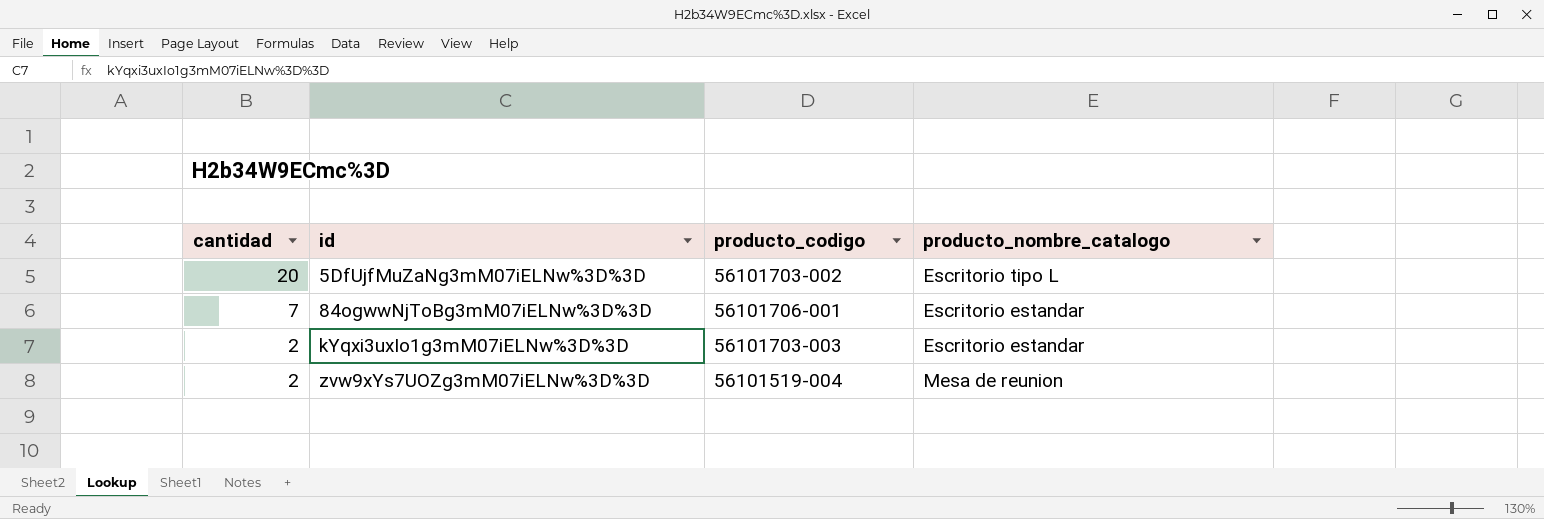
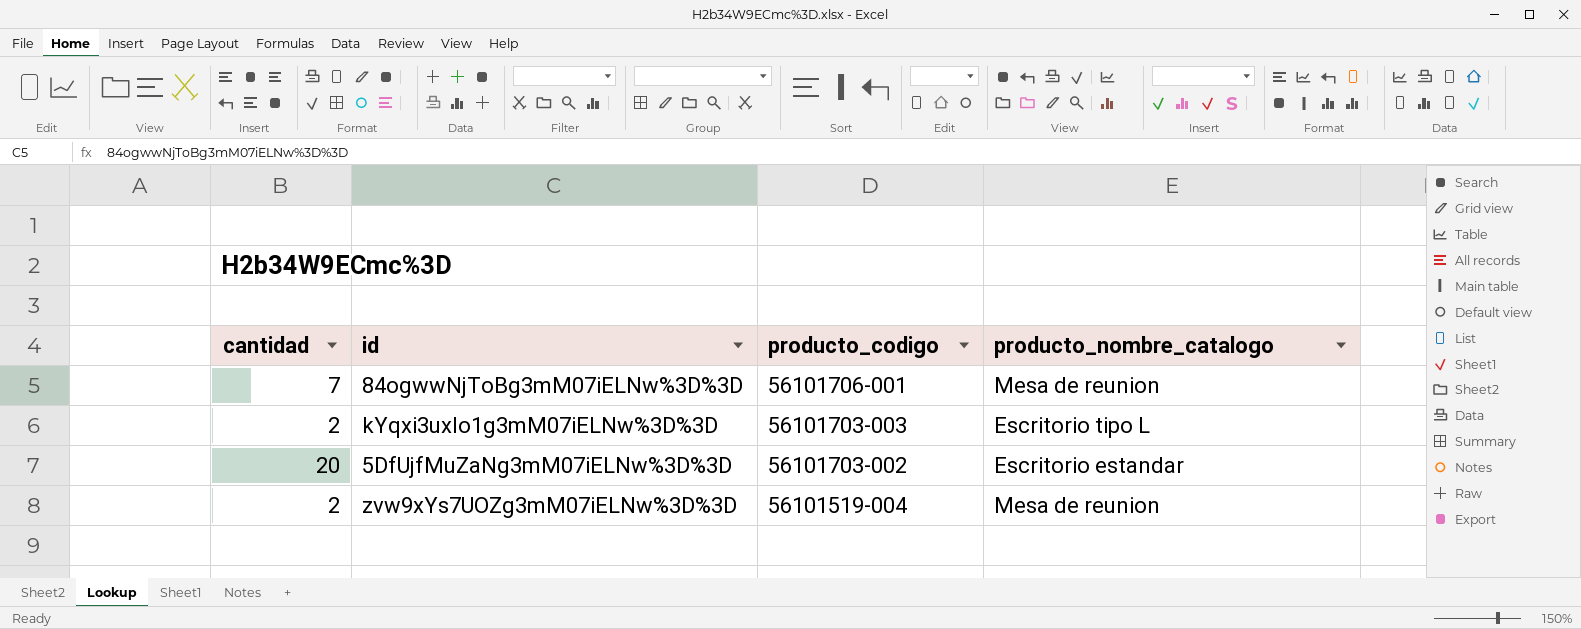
row order: cantidad descending -> producto_codigo descending
84ogwwNjToBg3mM07iELNw%3D%3D | producto_nombre_catalogo: Escritorio estandar -> Mesa de reunion
kYqxi3uxIo1g3mM07iELNw%3D%3D | producto_nombre_catalogo: Escritorio estandar -> Escritorio tipo L
5DfUjfMuZaNg3mM07iELNw%3D%3D | producto_nombre_catalogo: Escritorio tipo L -> Escritorio estandar

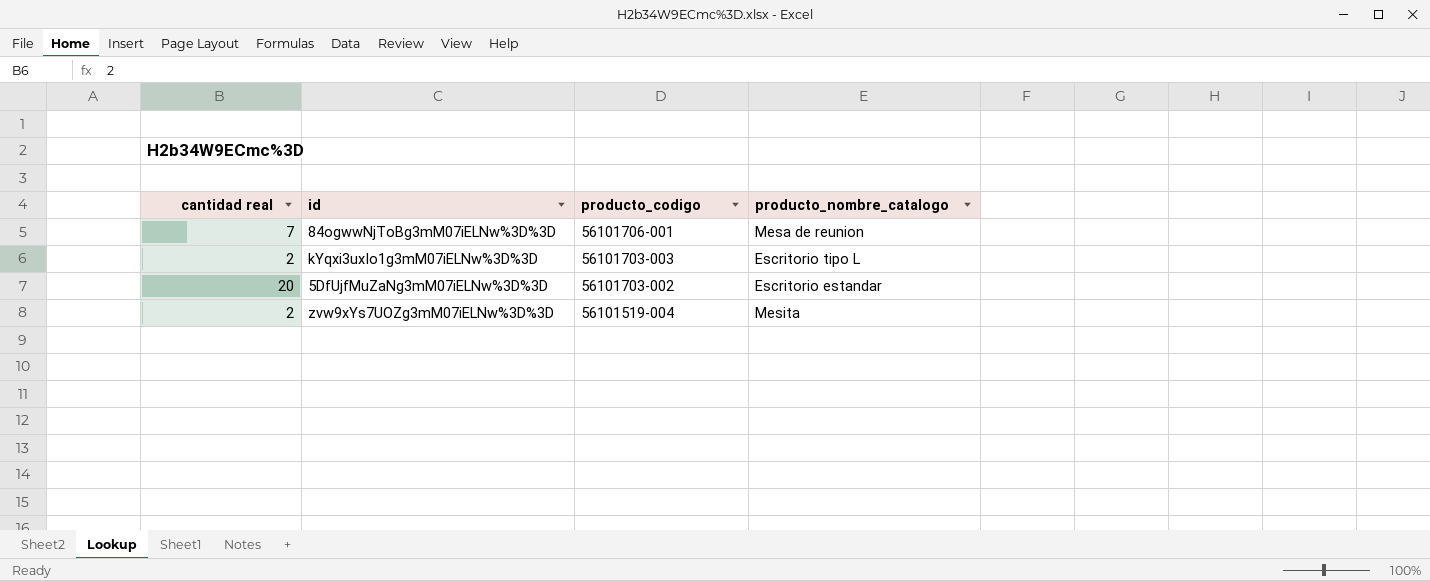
column name: cantidad -> cantidad real
zvw9xYs7UOZg3mM07iELNw%3D%3D | producto_nombre_catalogo: Mesa de reunion -> Mesita

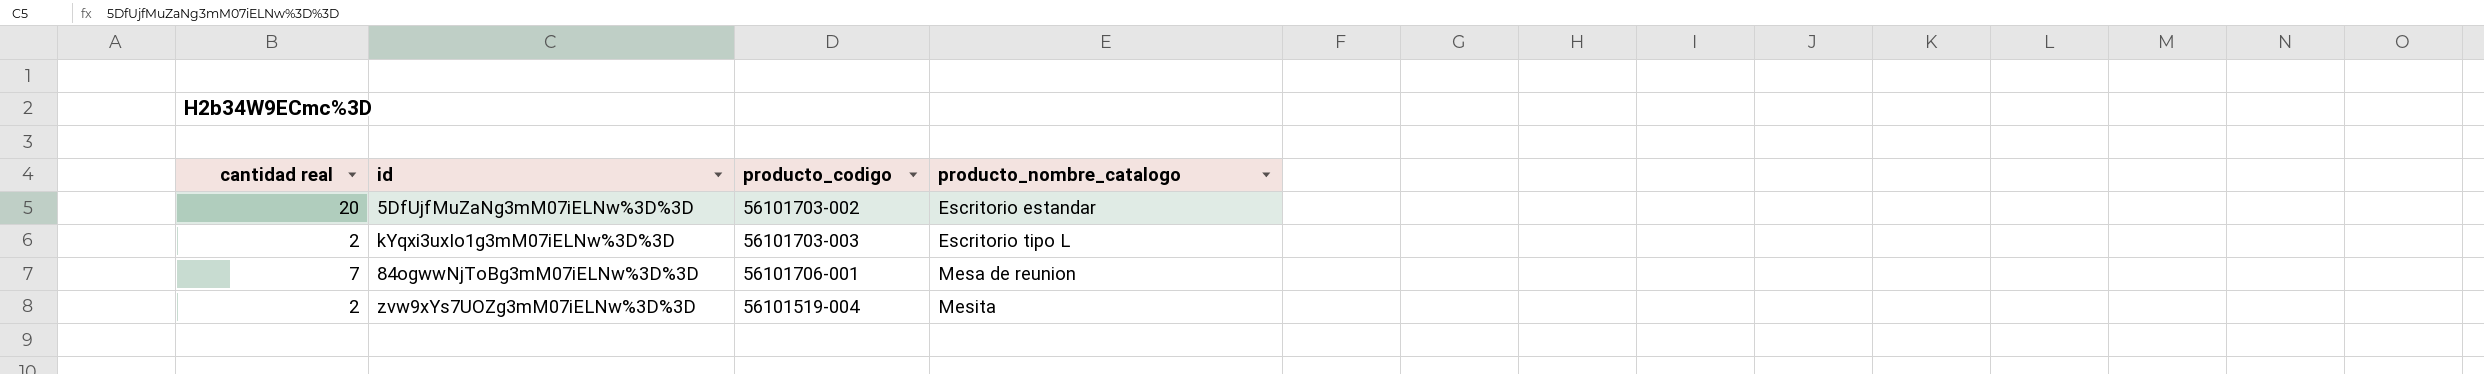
row order: producto_codigo descending -> producto_nombre_catalogo ascending

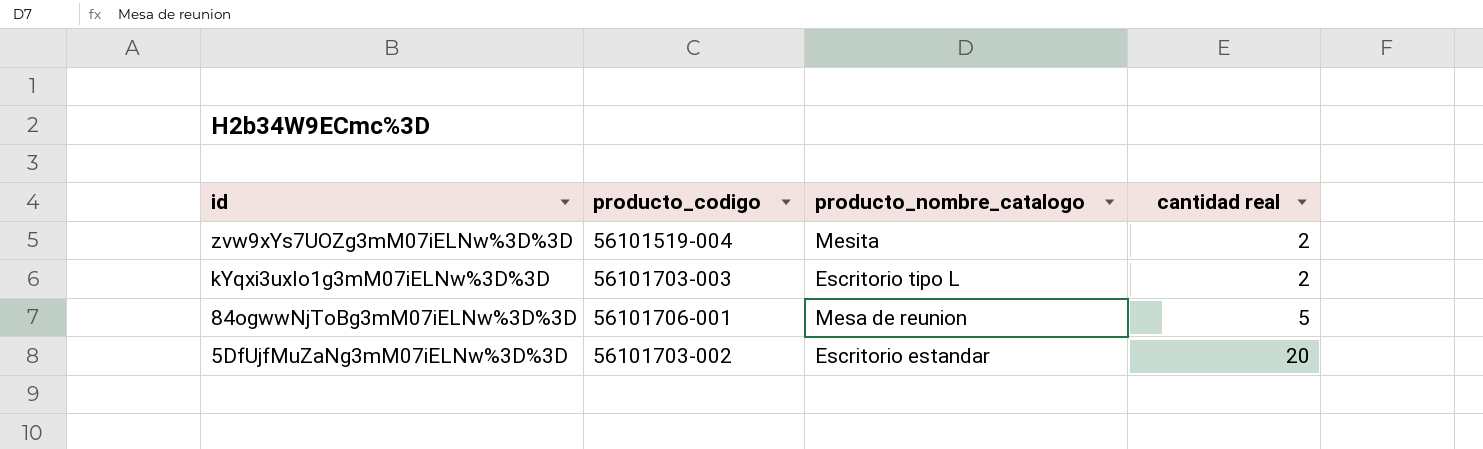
row order: producto_nombre_catalogo ascending -> id descending
column cantidad real | position: 1 -> 4
84ogwwNjToBg3mM07iELNw%3D%3D | cantidad real: 7 -> 5

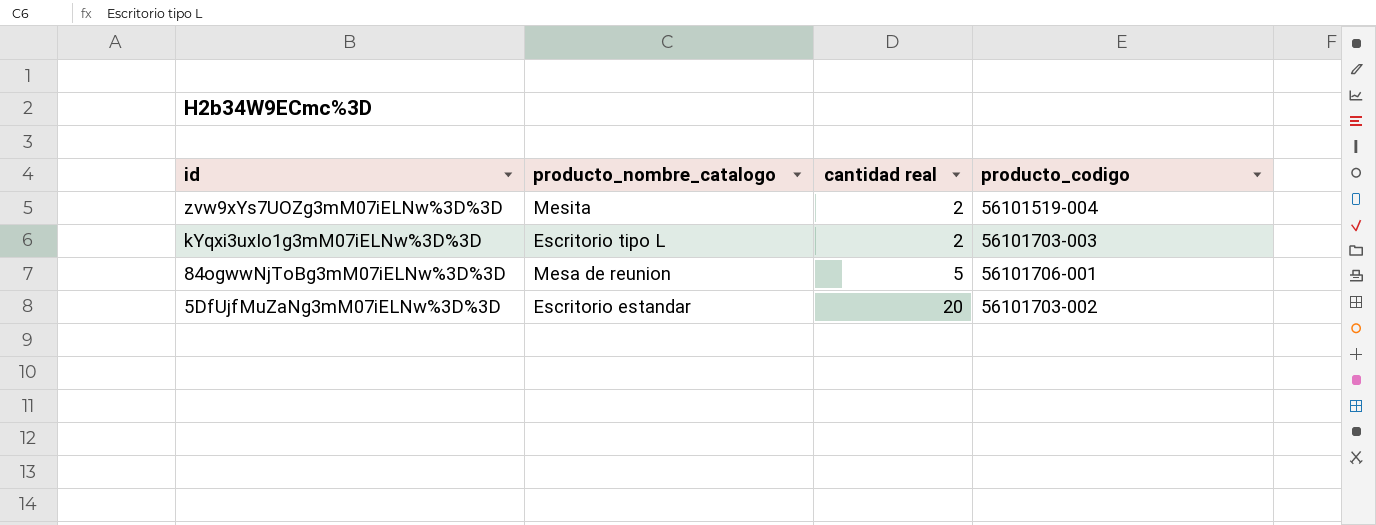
column producto_codigo | position: 2 -> 4

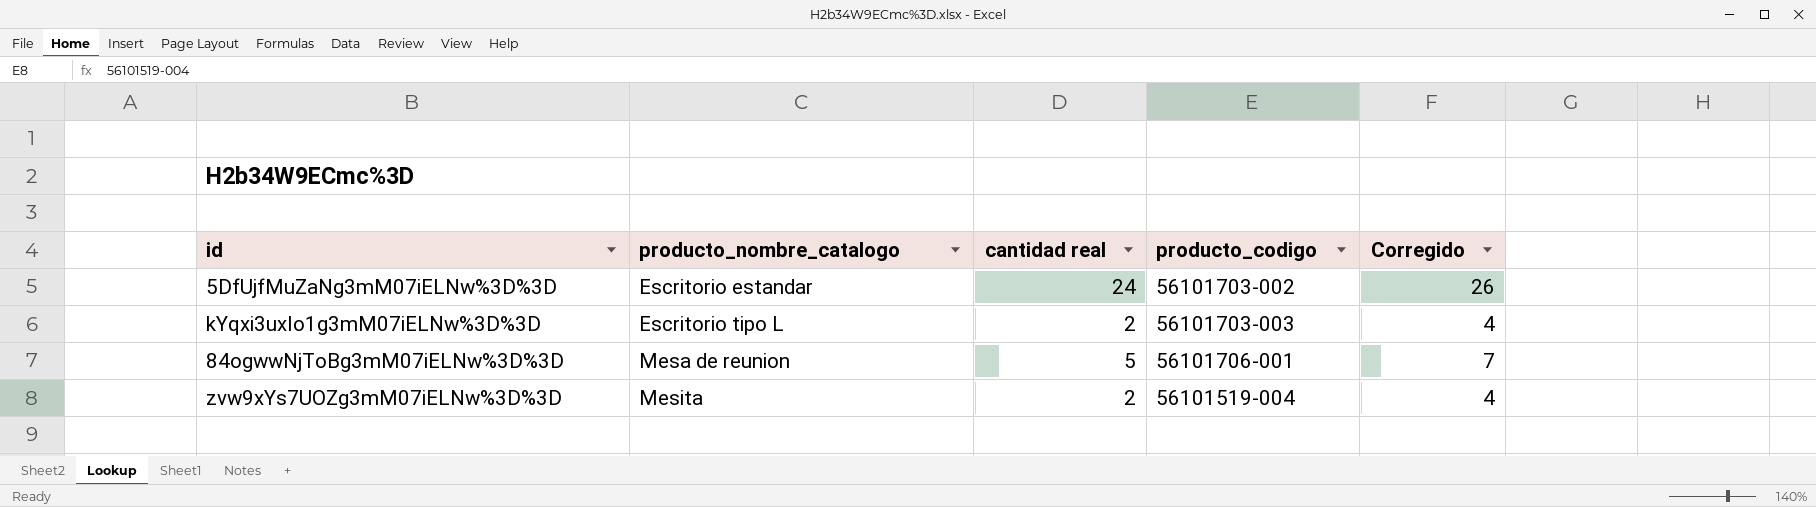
row order: id descending -> producto_nombre_catalogo ascending
column Corregido | formula: none -> [cantidad real] + 2
5DfUjfMuZaNg3mM07iELNw%3D%3D | cantidad real: 20 -> 24

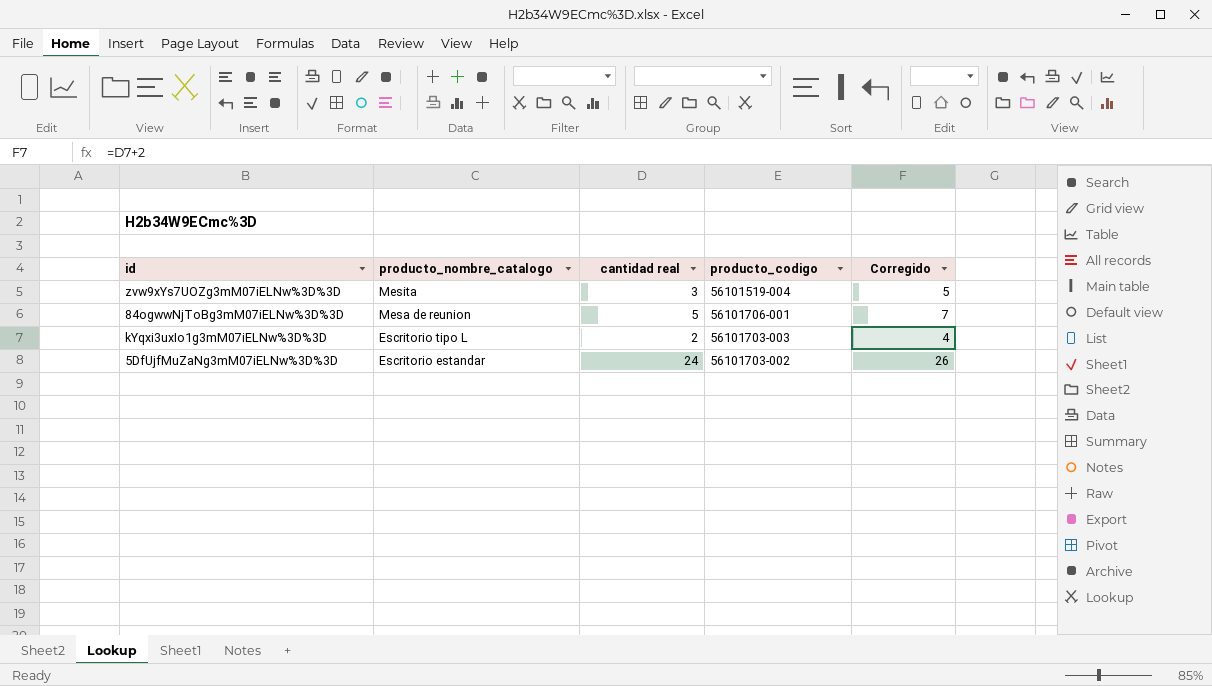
row order: producto_nombre_catalogo ascending -> producto_nombre_catalogo descending
zvw9xYs7UOZg3mM07iELNw%3D%3D | cantidad real: 2 -> 3
zvw9xYs7UOZg3mM07iELNw%3D%3D | Corregido: 4 -> 5

